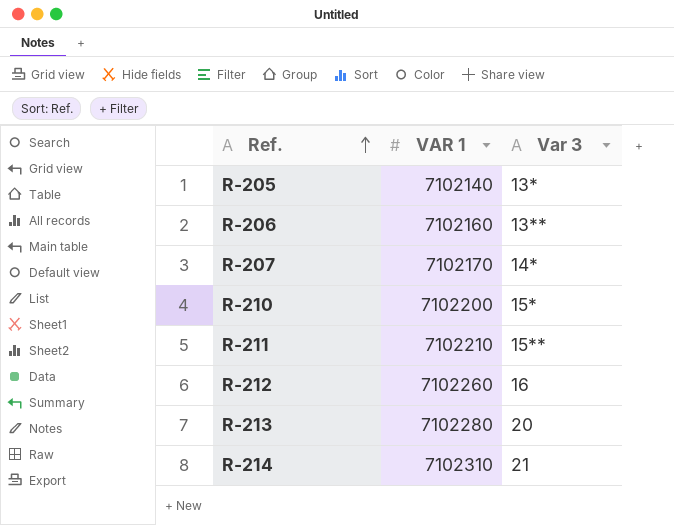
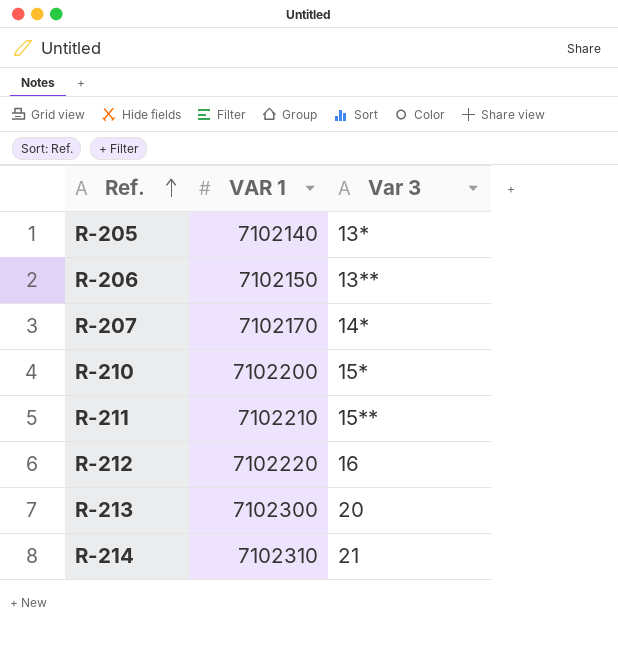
R-206 | VAR 1: 7102160 -> 7102150
R-212 | VAR 1: 7102260 -> 7102220
R-213 | VAR 1: 7102280 -> 7102300

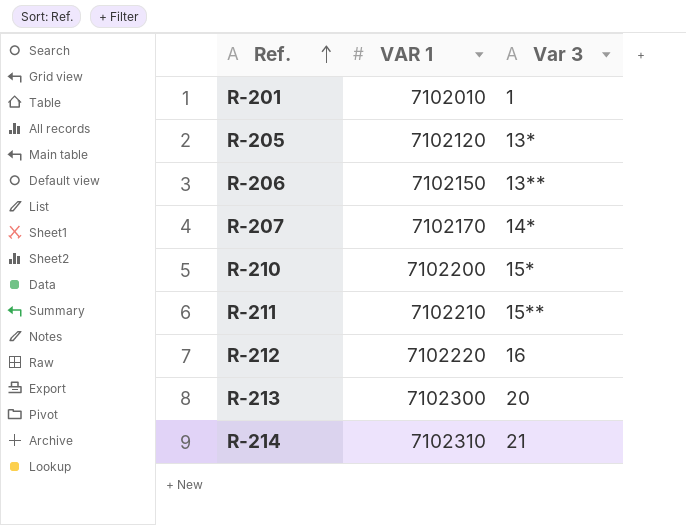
row R-201: none -> 7102010 | 1
R-205 | VAR 1: 7102140 -> 7102120

